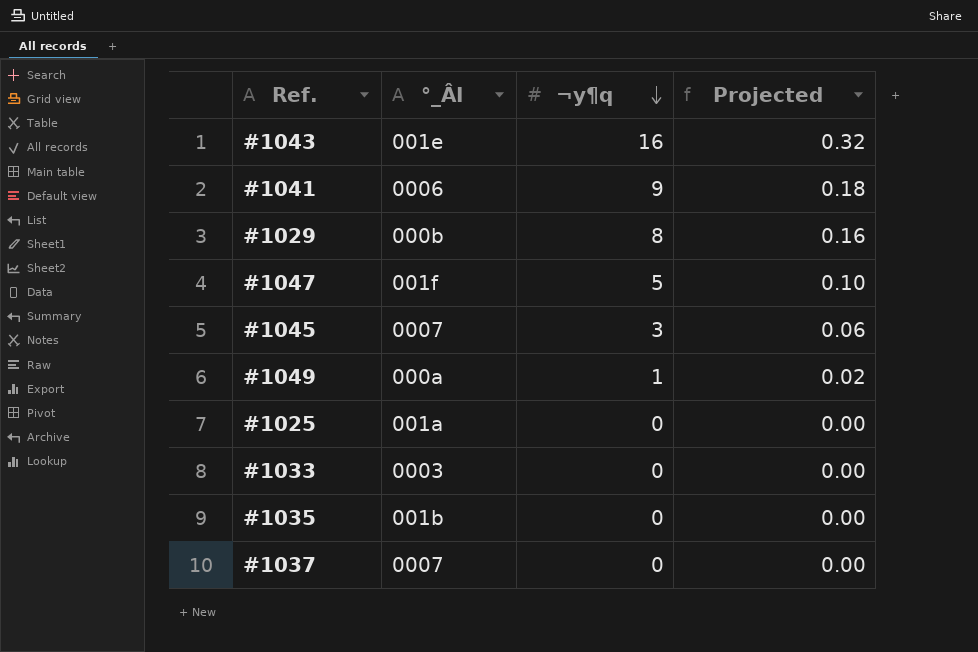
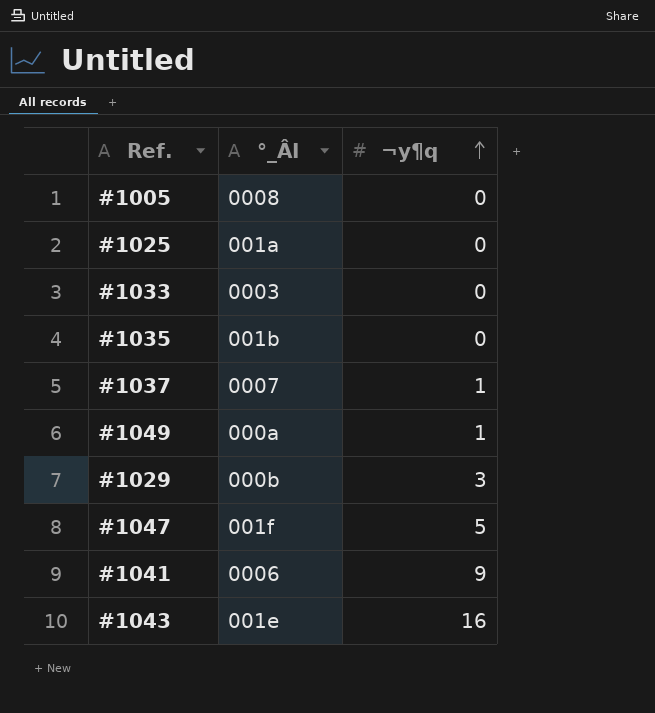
row order: ¬y¶q descending -> ¬y¶q ascending
column Projected | formula: [¬y¶q] * 0.02 -> none
row #1045: 0007 | 3 | 0.06 -> none
row #1005: none -> 0008 | 0
#1037 | ¬y¶q: 0 -> 1
#1029 | ¬y¶q: 8 -> 3

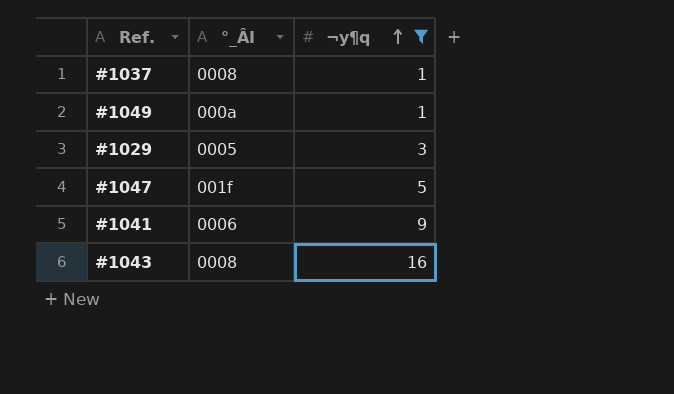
filter: none -> ¬y¶q != 0
#1037 | °_ÂI: 0007 -> 0008
#1029 | °_ÂI: 000b -> 0005
#1043 | °_ÂI: 001e -> 0008

